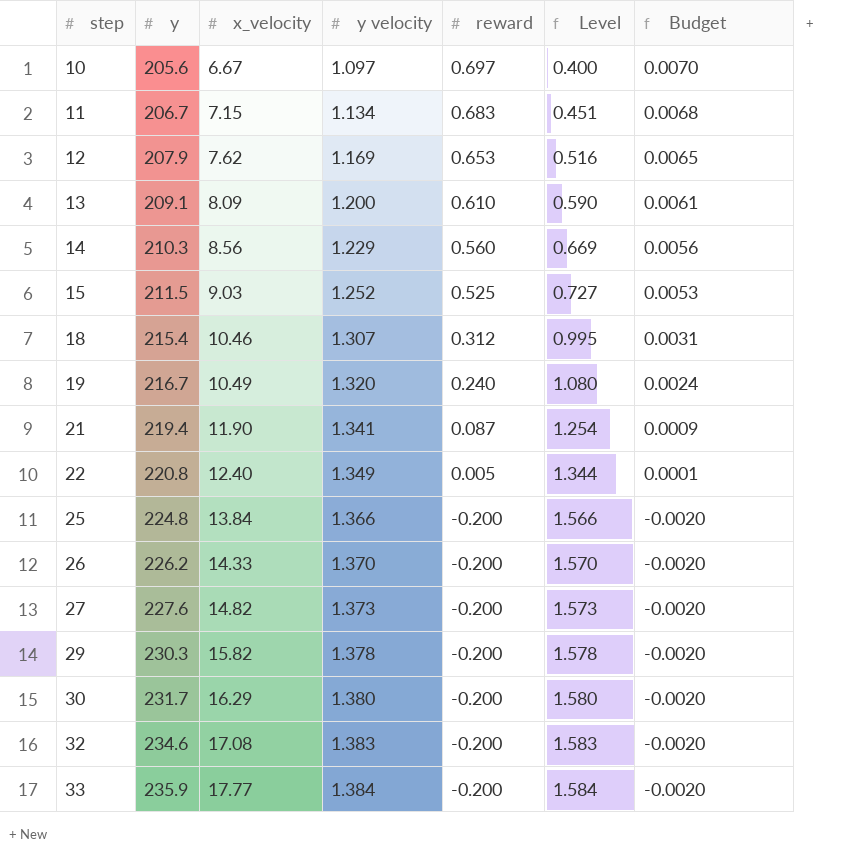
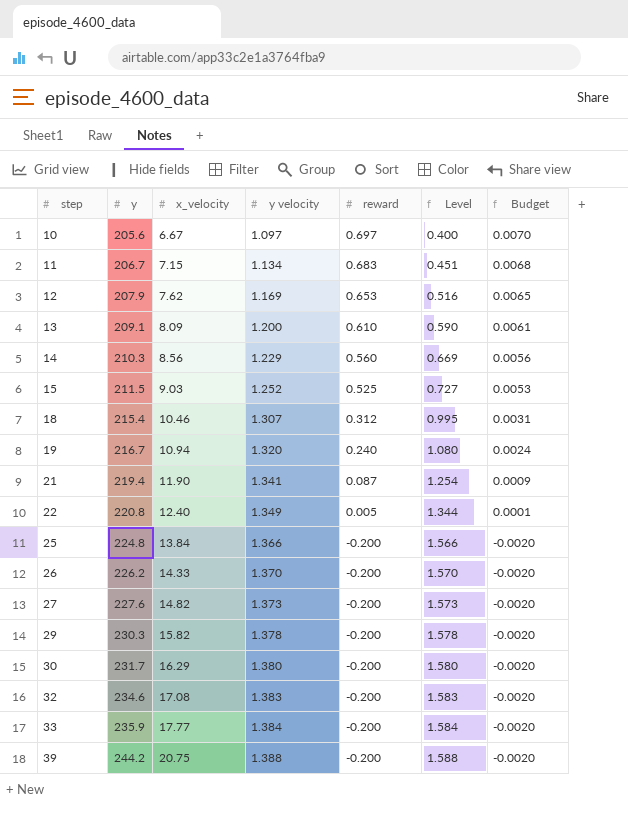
19 | x_velocity: 10.49 -> 10.94
row 39: none -> 244.2 | 20.75 | 1.388 | -0.200 | 1.588 | -0.0020

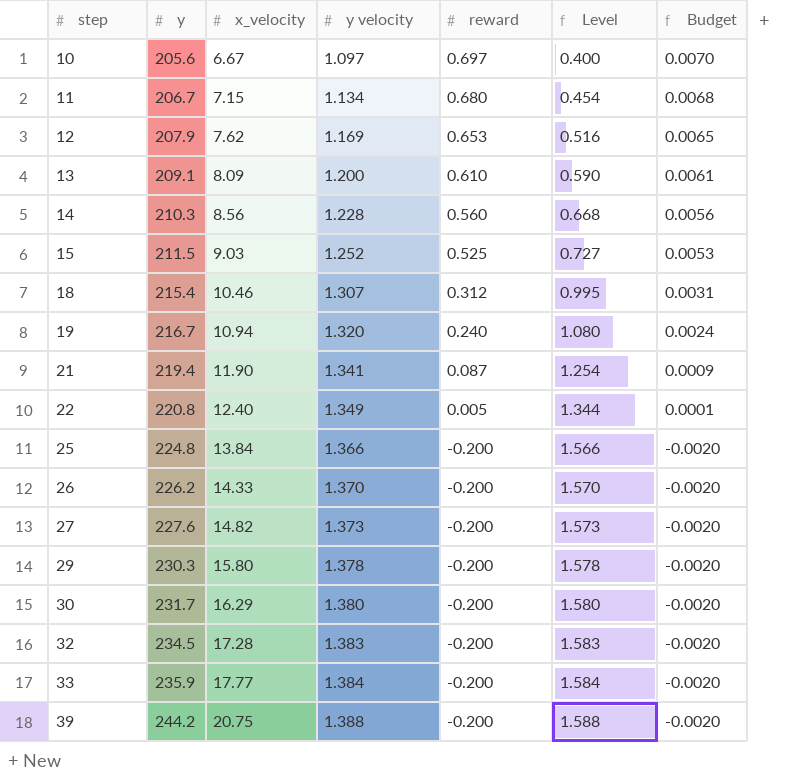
11 | reward: 0.683 -> 0.680
11 | Level: 0.451 -> 0.454
14 | y velocity: 1.229 -> 1.228
14 | Level: 0.669 -> 0.668
29 | x_velocity: 15.82 -> 15.80
32 | y: 234.6 -> 234.5
32 | x_velocity: 17.08 -> 17.28

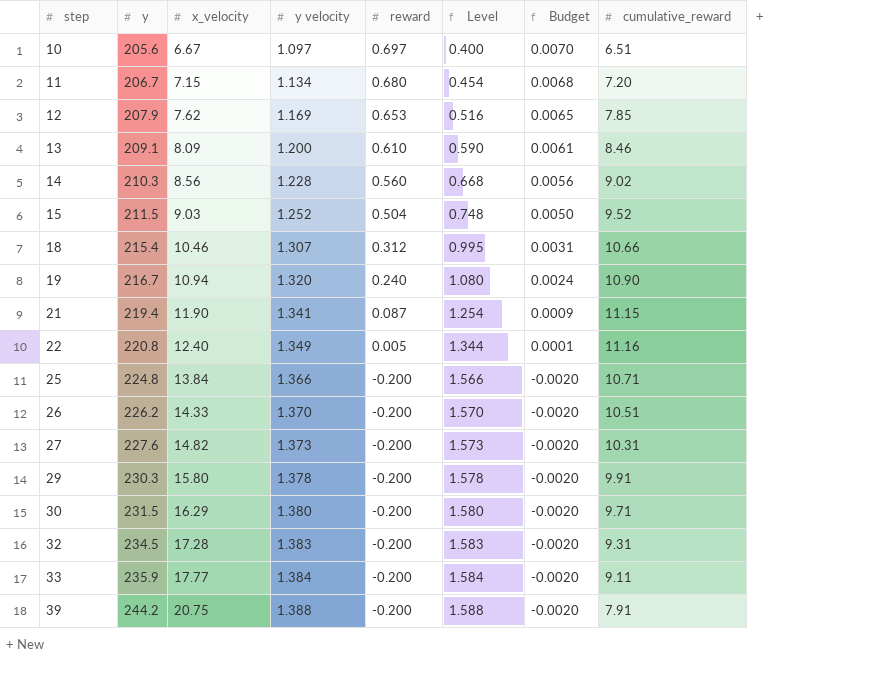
column cumulative_reward | position: none -> 8
15 | reward: 0.525 -> 0.504
15 | Level: 0.727 -> 0.748
15 | Budget: 0.0053 -> 0.0050
30 | y: 231.7 -> 231.5

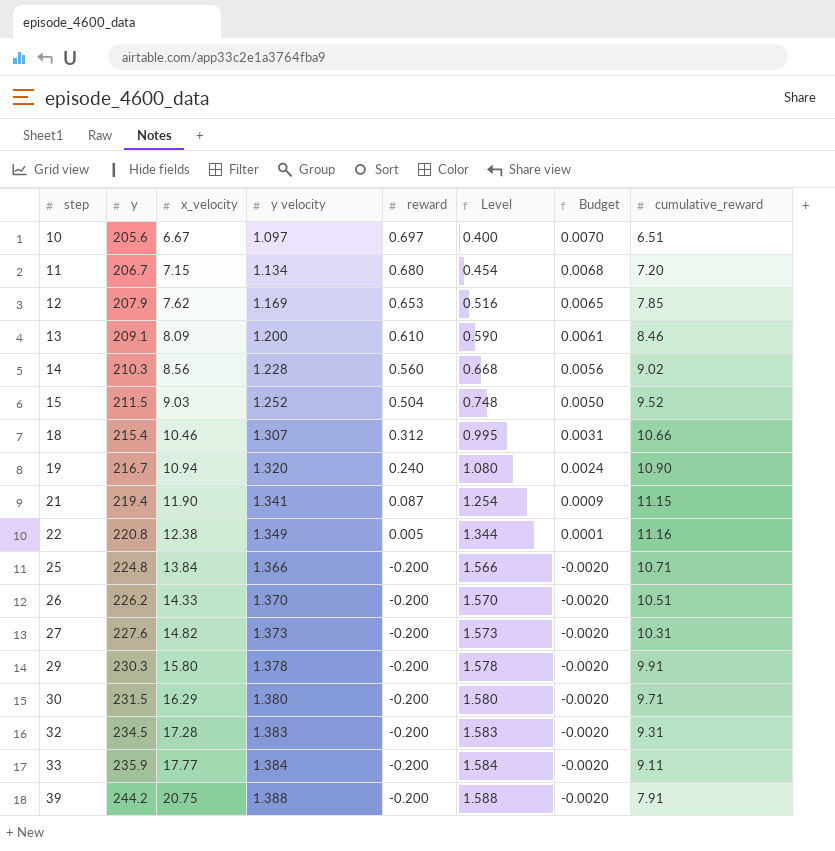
22 | x_velocity: 12.40 -> 12.38

